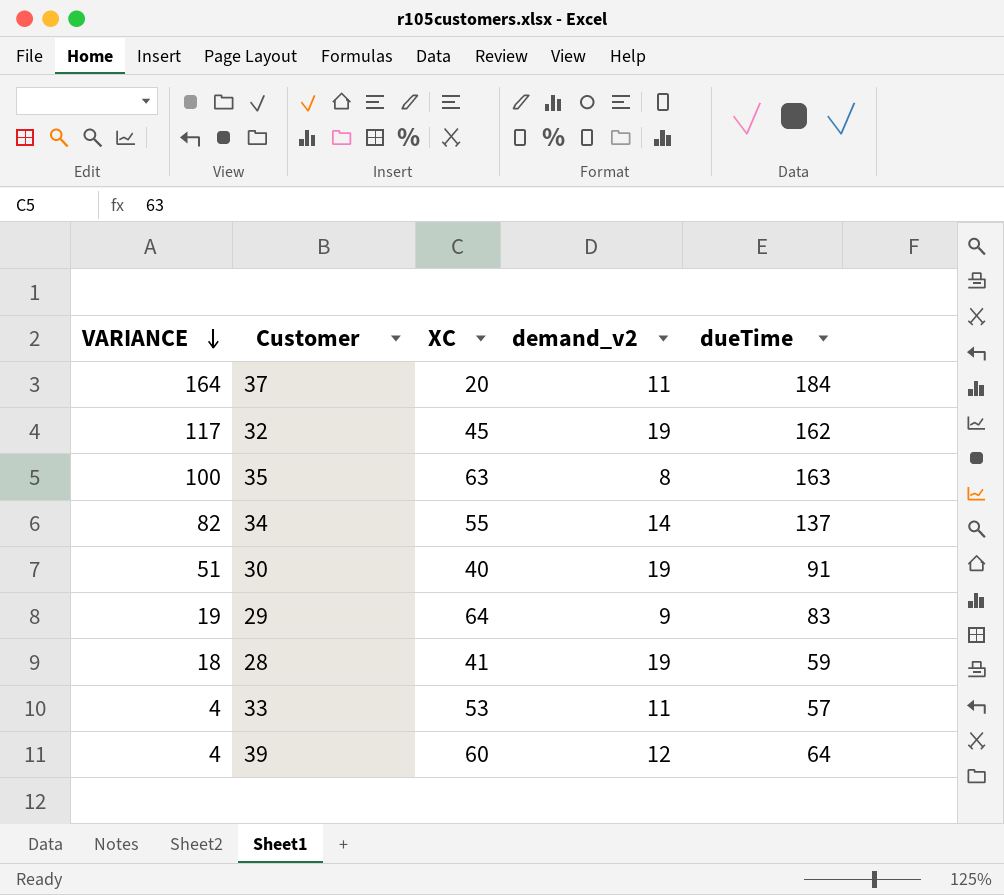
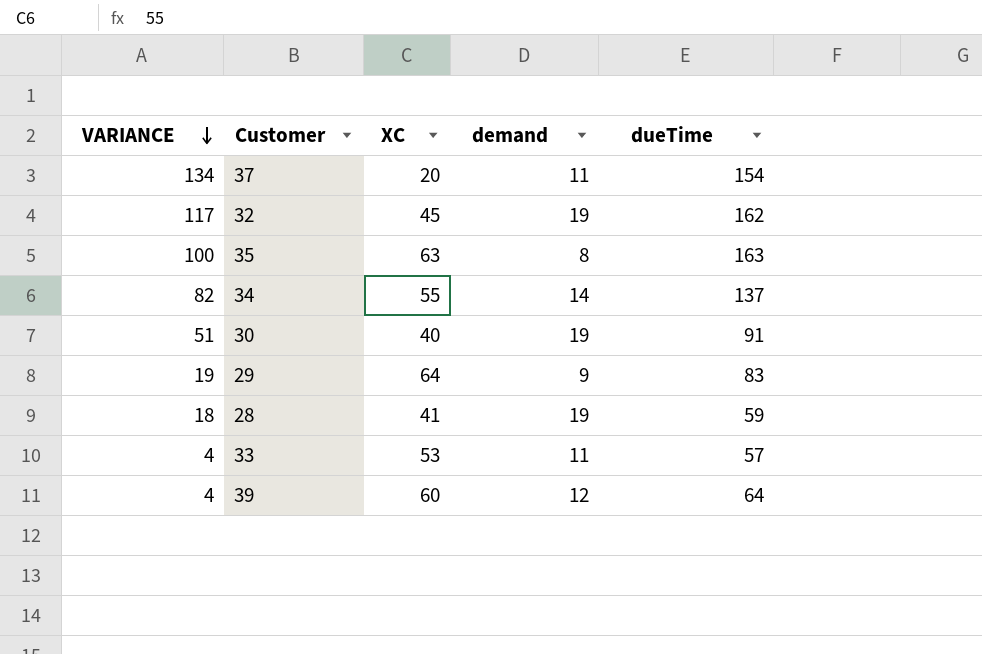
column name: demand_v2 -> demand
37 | VARIANCE: 164 -> 134
37 | dueTime: 184 -> 154

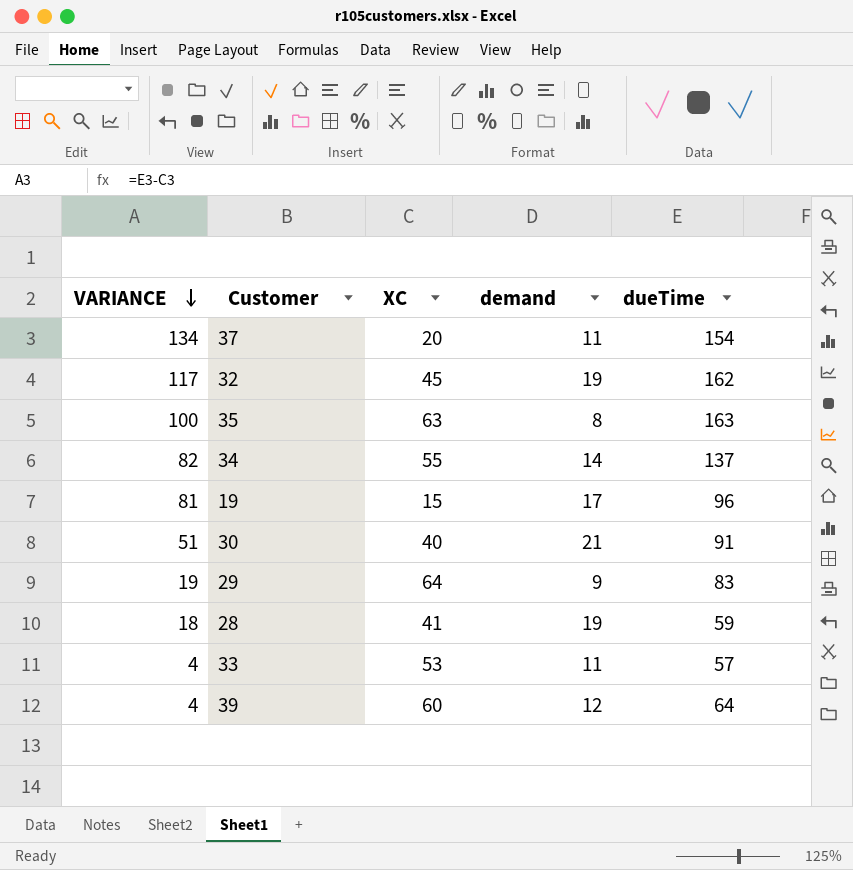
row 19: none -> 81 | 15 | 17 | 96
30 | demand: 19 -> 21

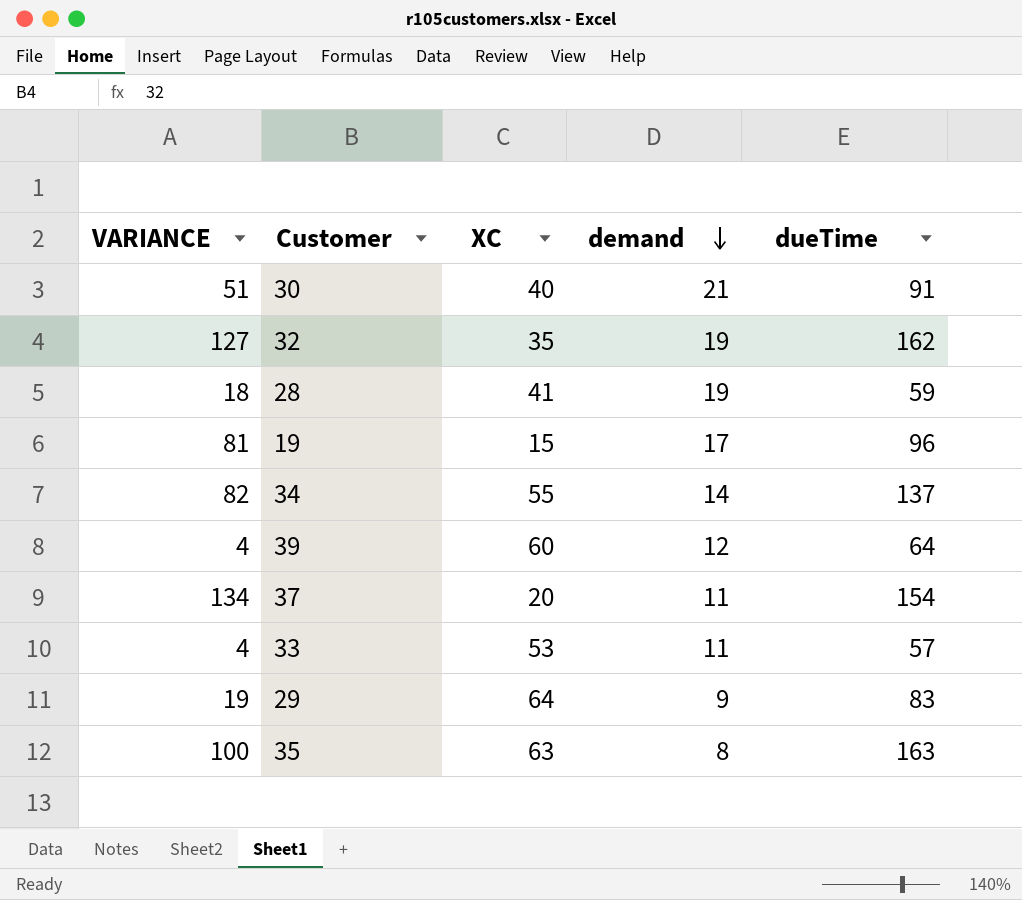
row order: VARIANCE descending -> demand descending
32 | VARIANCE: 117 -> 127
32 | XC: 45 -> 35

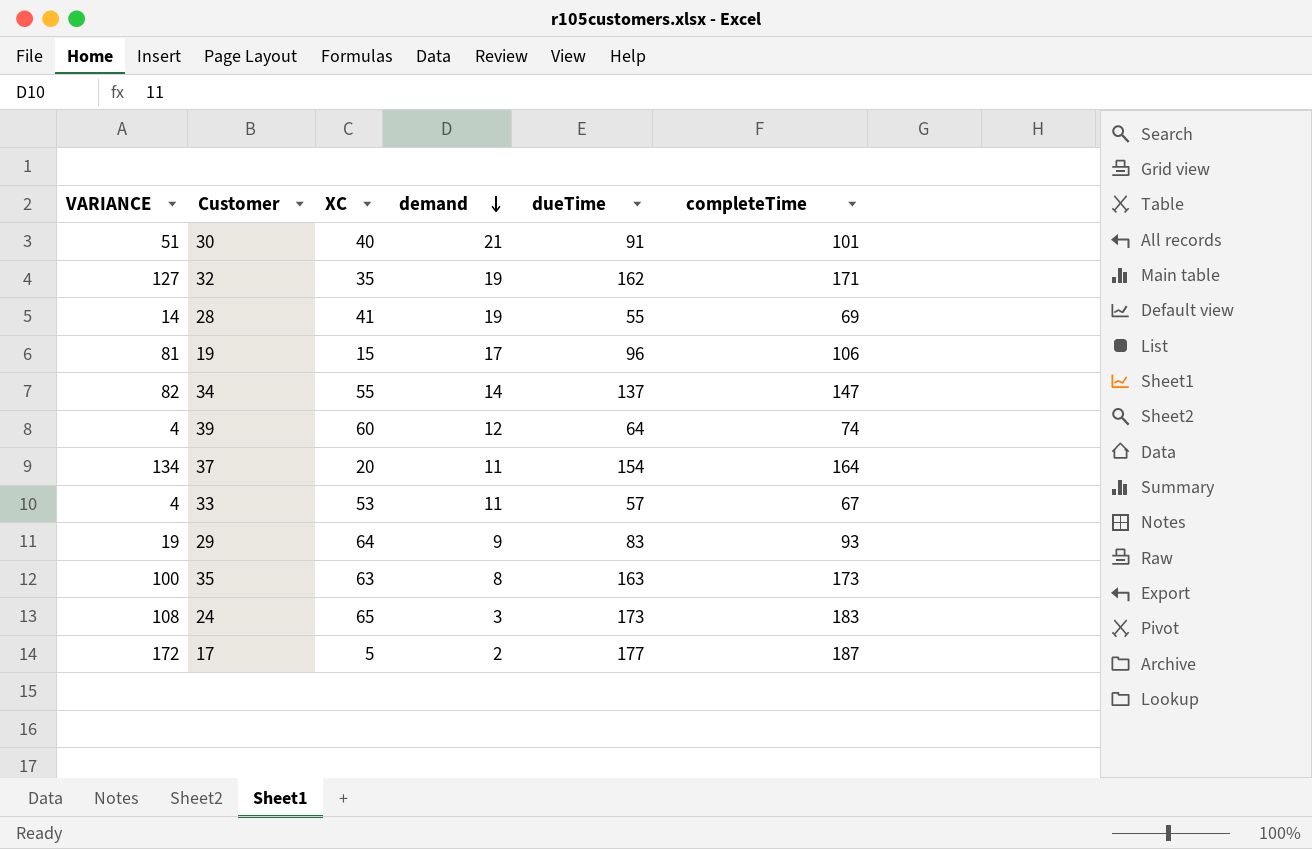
column completeTime | position: none -> 6
28 | VARIANCE: 18 -> 14
28 | dueTime: 59 -> 55
row 24: none -> 108 | 65 | 3 | 173 | 183
row 17: none -> 172 | 5 | 2 | 177 | 187

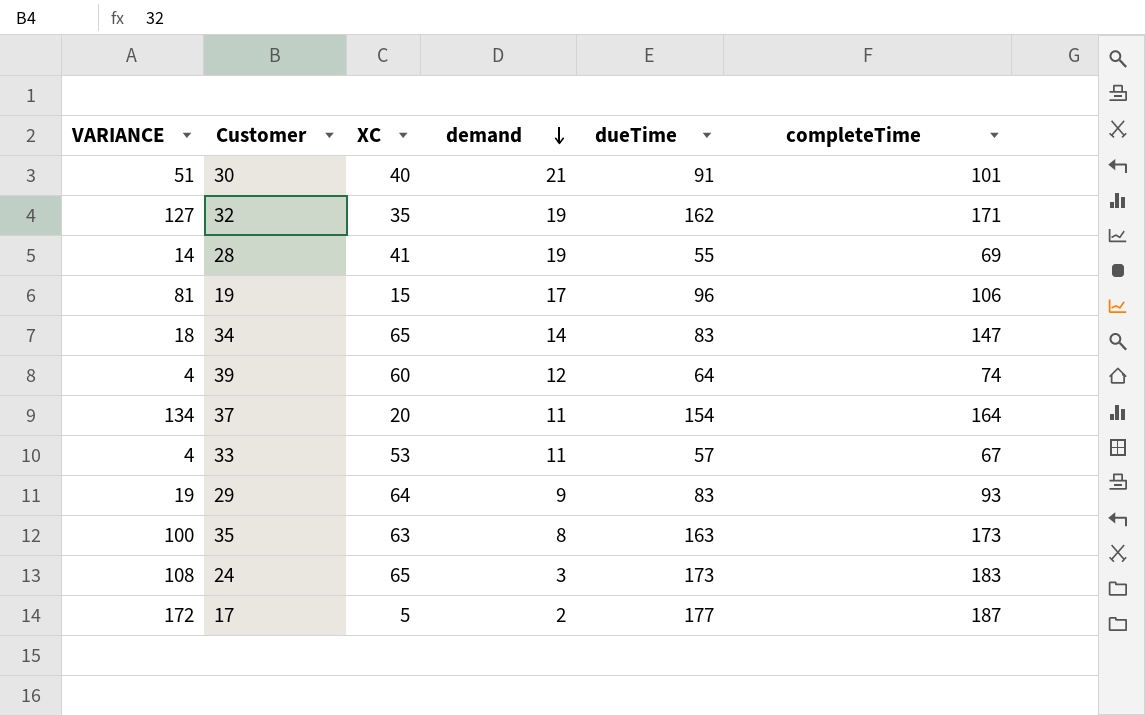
34 | VARIANCE: 82 -> 18
34 | XC: 55 -> 65
34 | dueTime: 137 -> 83

